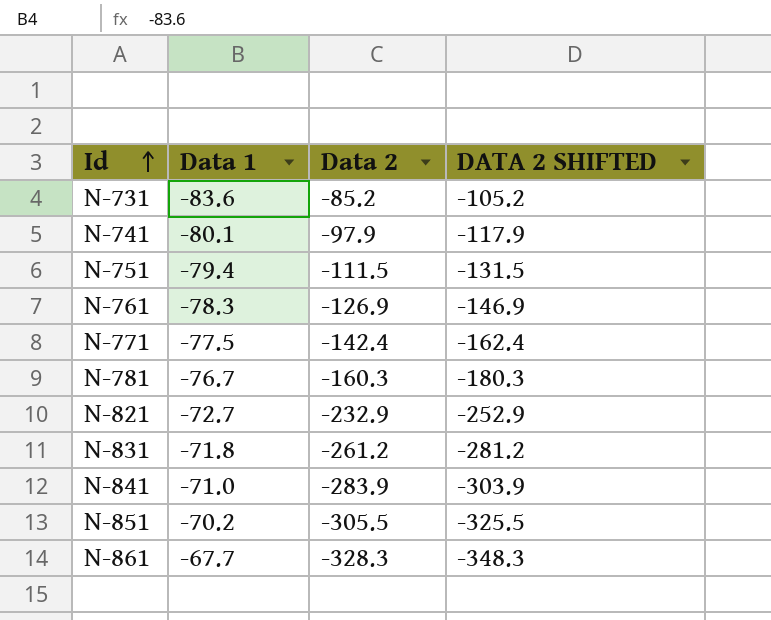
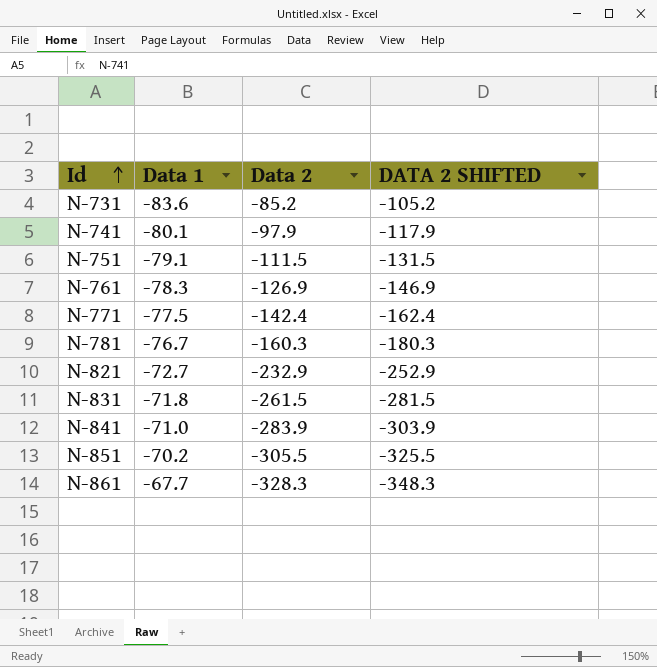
N-751 | Data 1: -79.4 -> -79.1
N-831 | Data 2: -261.2 -> -261.5
N-831 | DATA 2 SHIFTED: -281.2 -> -281.5

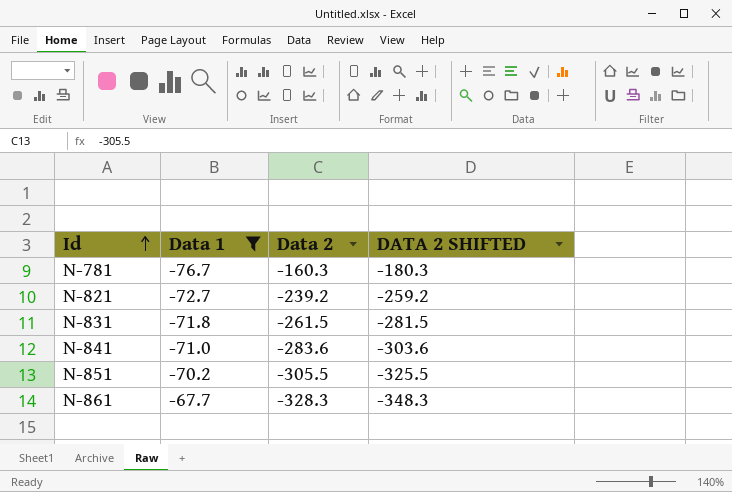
filter: none -> Data 1 >= -76.7
N-821 | Data 2: -232.9 -> -239.2
N-821 | DATA 2 SHIFTED: -252.9 -> -259.2
N-841 | Data 2: -283.9 -> -283.6
N-841 | DATA 2 SHIFTED: -303.9 -> -303.6

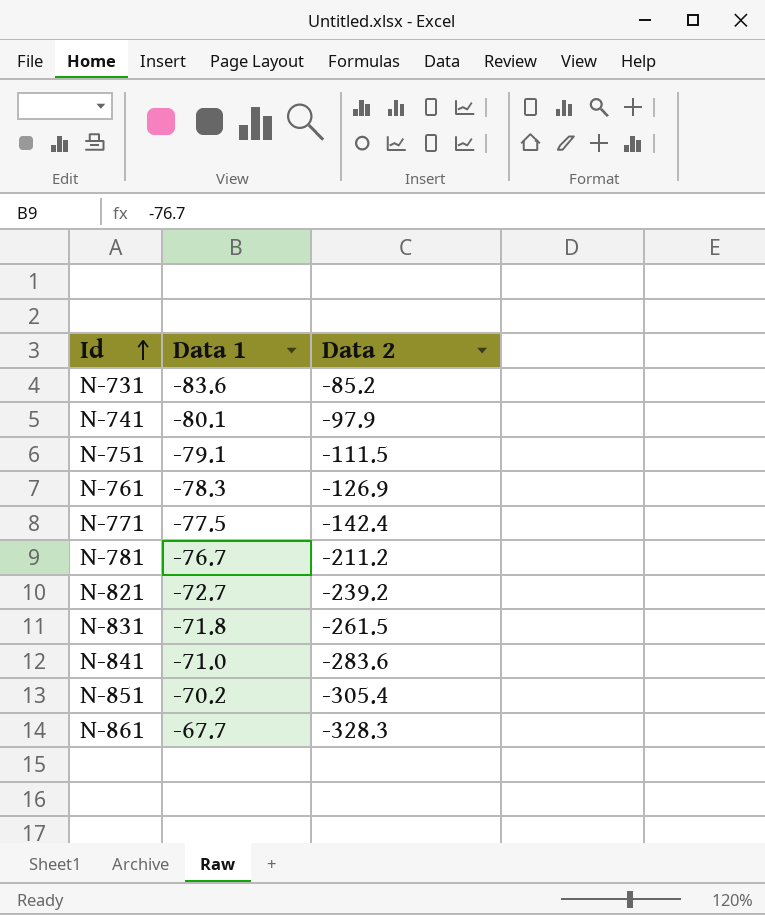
filter: Data 1 >= -76.7 -> none
column DATA 2 SHIFTED | formula: [Data 2] - 20 -> none
N-781 | Data 2: -160.3 -> -211.2
N-851 | Data 2: -305.5 -> -305.4

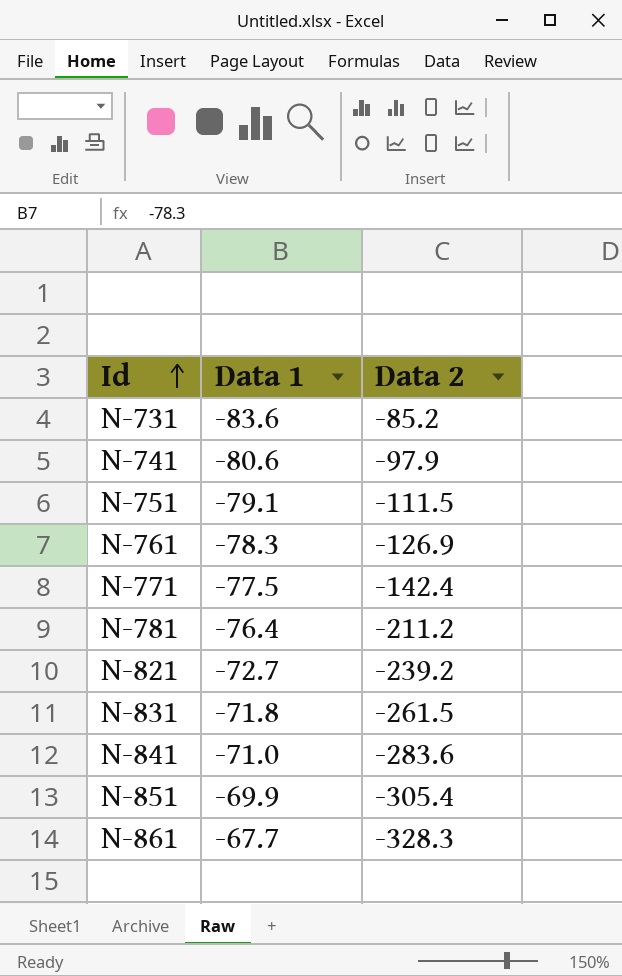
N-741 | Data 1: -80.1 -> -80.6
N-781 | Data 1: -76.7 -> -76.4
N-851 | Data 1: -70.2 -> -69.9

